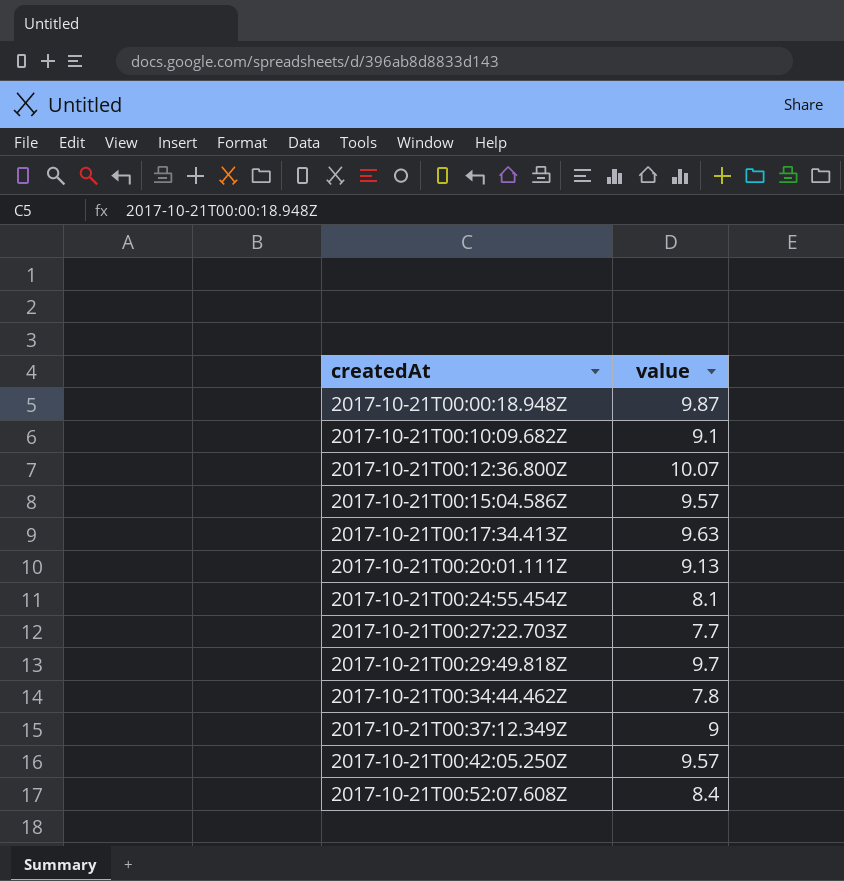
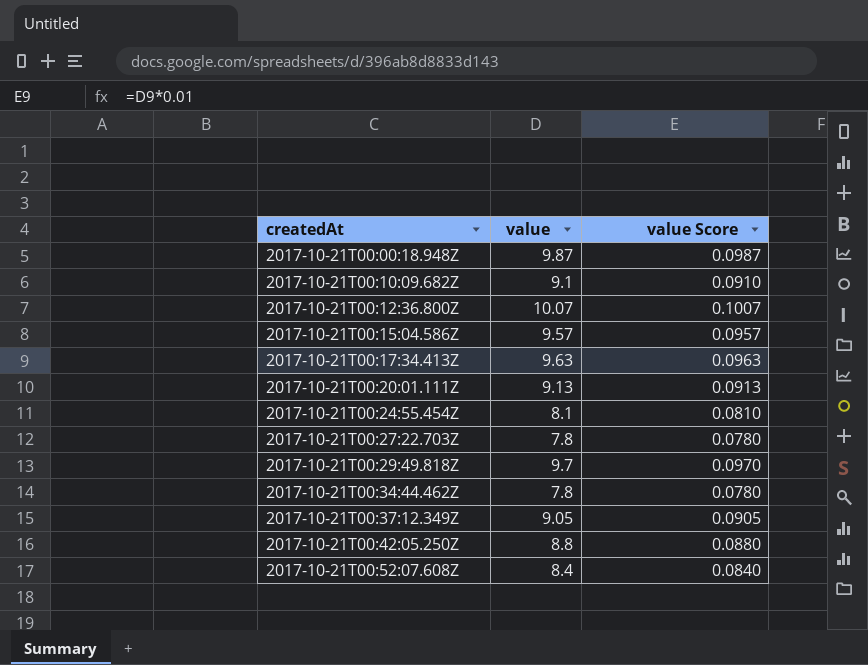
column value Score | formula: none -> [value] * 0.01
2017-10-21T00:27:22.703Z | value: 7.7 -> 7.8
2017-10-21T00:37:12.349Z | value: 9 -> 9.05
2017-10-21T00:42:05.250Z | value: 9.57 -> 8.8

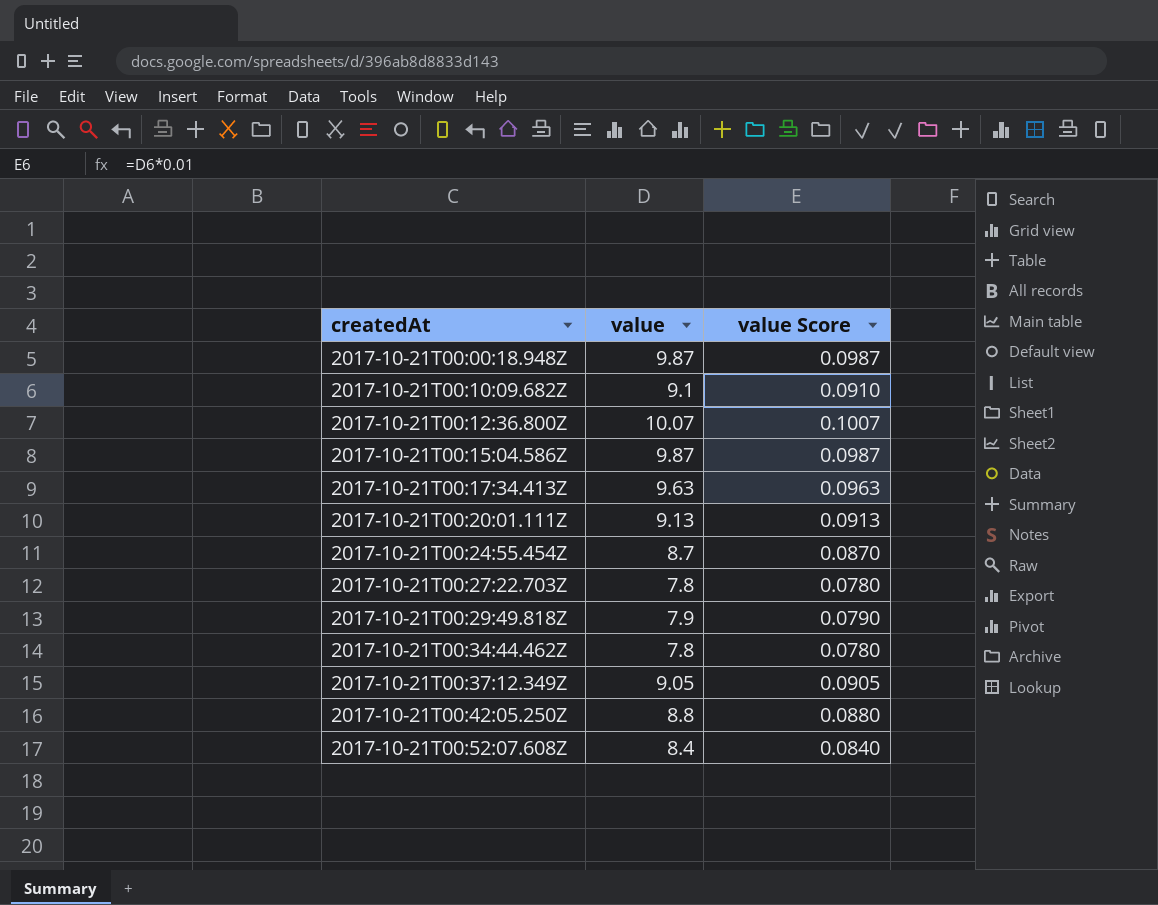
2017-10-21T00:15:04.586Z | value: 9.57 -> 9.87
2017-10-21T00:15:04.586Z | value Score: 0.0957 -> 0.0987
2017-10-21T00:24:55.454Z | value: 8.1 -> 8.7
2017-10-21T00:24:55.454Z | value Score: 0.0810 -> 0.0870
2017-10-21T00:29:49.818Z | value: 9.7 -> 7.9
2017-10-21T00:29:49.818Z | value Score: 0.0970 -> 0.0790

